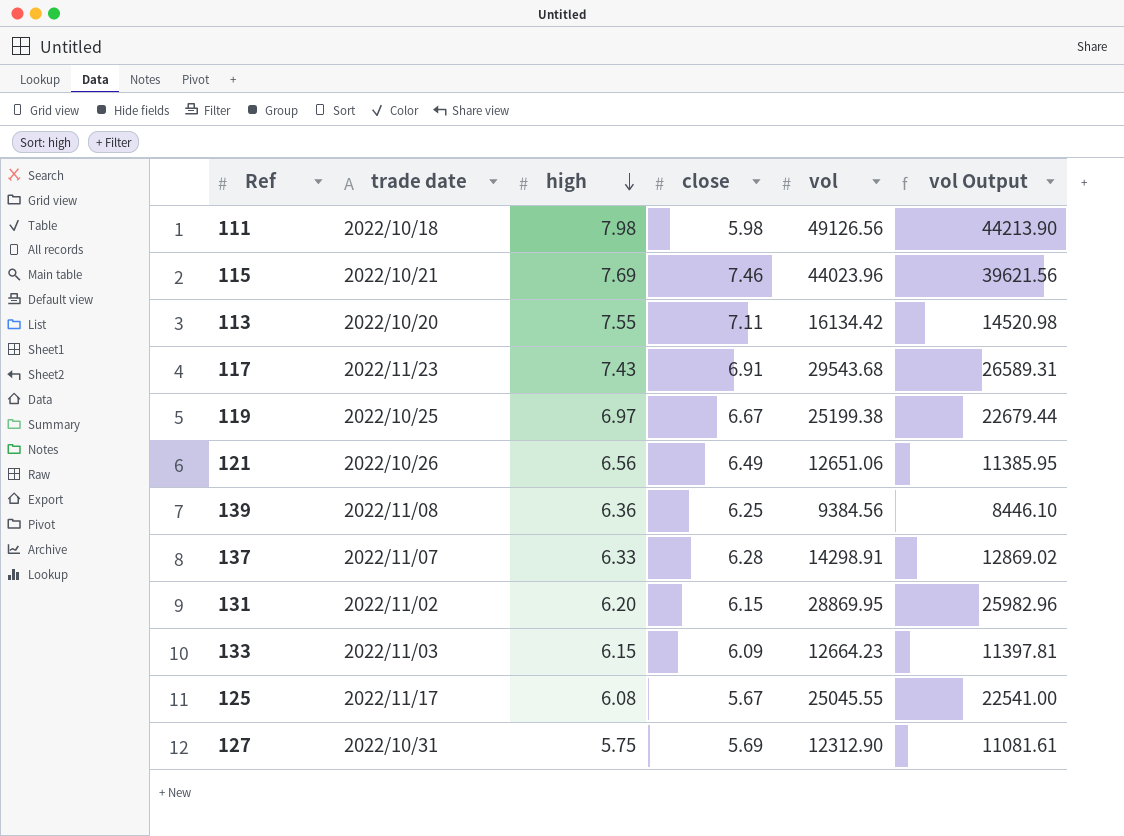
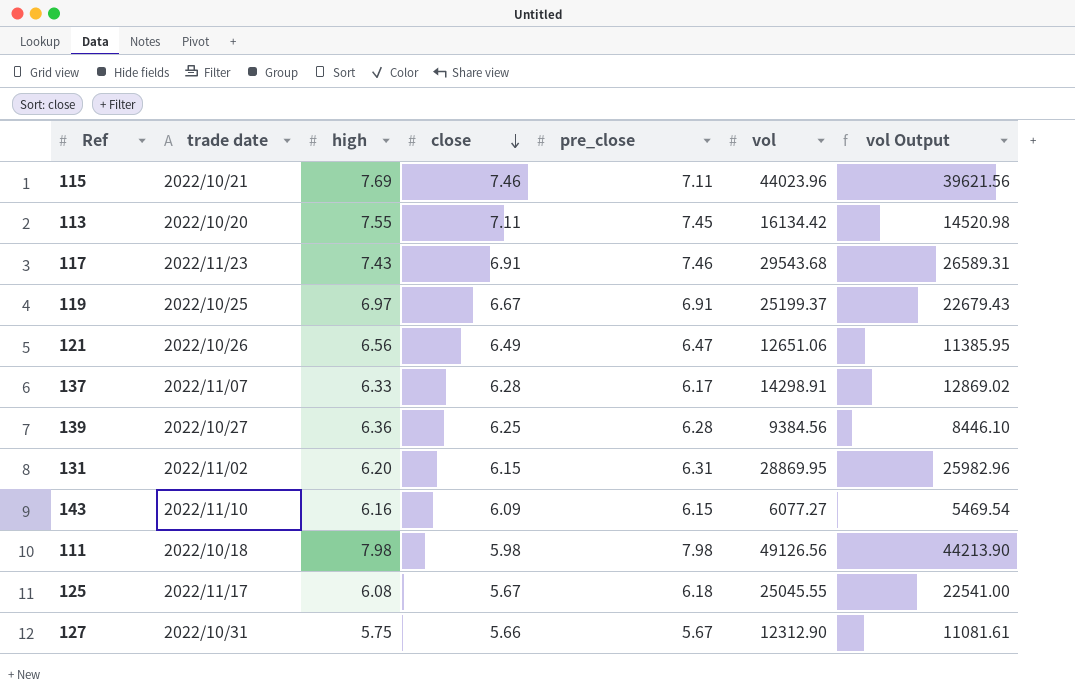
row order: high descending -> close descending
column pre_close | position: none -> 5
row 133: 2022/11/03 | 6.15 | 6.09 | 12664.23 | 11397.81 -> none
119 | vol: 25199.38 -> 25199.37
119 | vol Output: 22679.44 -> 22679.43
139 | trade date: 2022/11/08 -> 2022/10/27
row 143: none -> 2022/11/10 | 6.16 | 6.09 | 6.15 | 6077.27 | 5469.54
127 | close: 5.69 -> 5.66

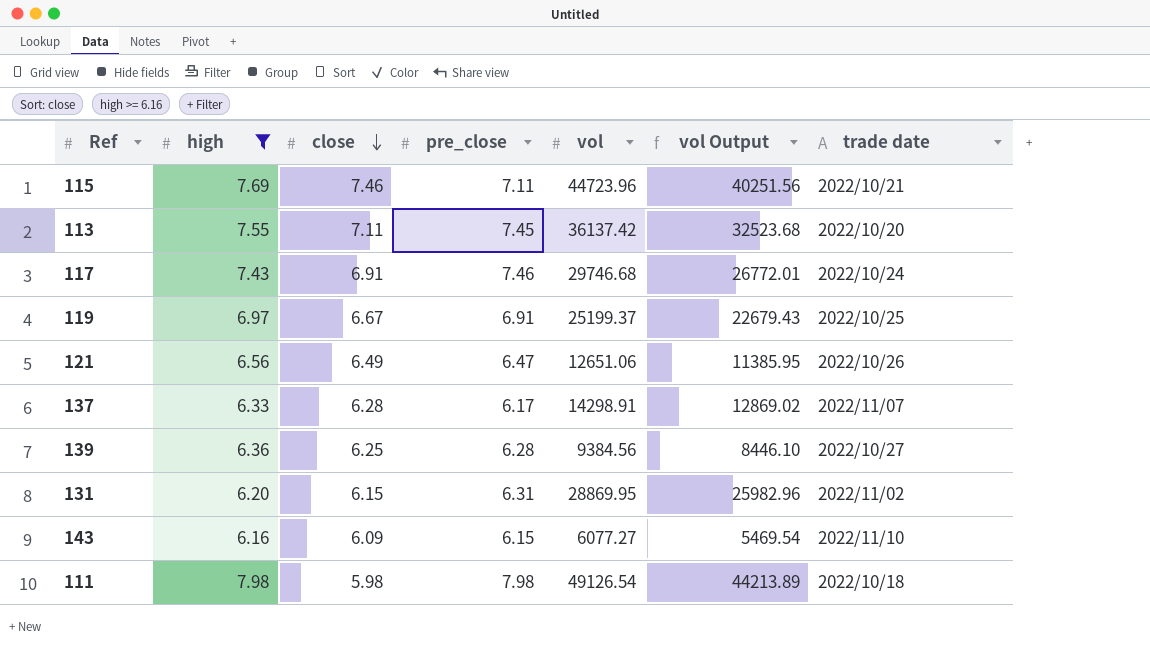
filter: none -> high >= 6.16
column trade date | position: 2 -> 7
115 | vol: 44023.96 -> 44723.96
115 | vol Output: 39621.56 -> 40251.56
113 | vol: 16134.42 -> 36137.42
113 | vol Output: 14520.98 -> 32523.68
117 | vol: 29543.68 -> 29746.68
117 | vol Output: 26589.31 -> 26772.01
117 | trade date: 2022/11/23 -> 2022/10/24
111 | vol: 49126.56 -> 49126.54
111 | vol Output: 44213.90 -> 44213.89

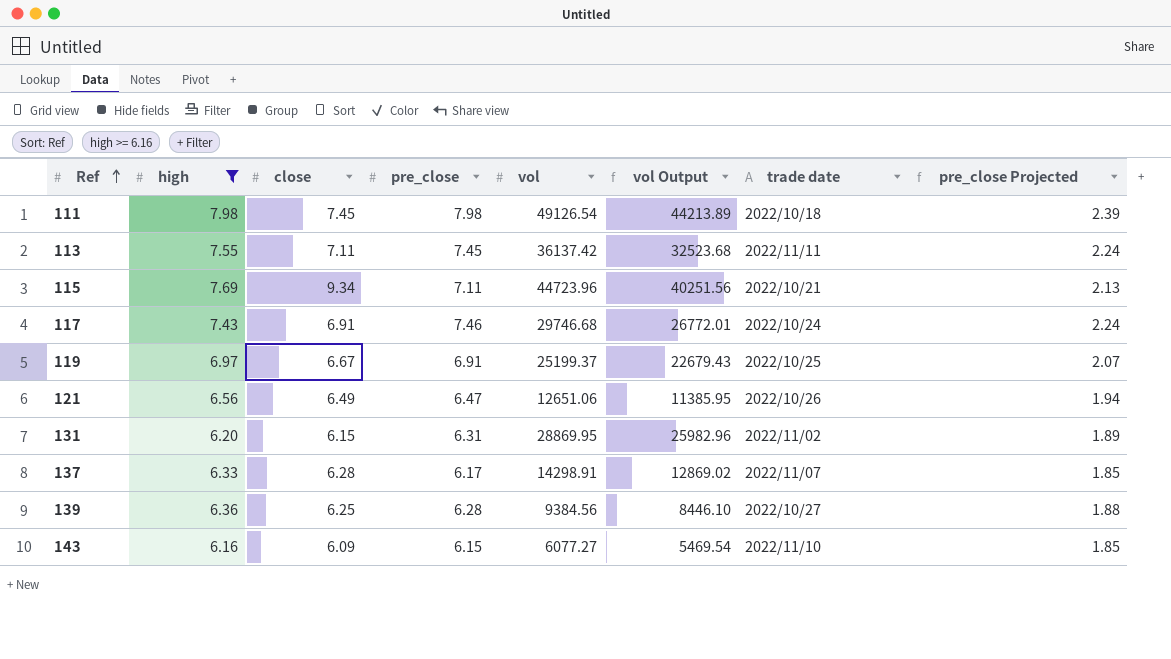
row order: close descending -> Ref ascending
column pre_close Projected | formula: none -> [pre_close] * 0.3
111 | close: 5.98 -> 7.45
113 | trade date: 2022/10/20 -> 2022/11/11
115 | close: 7.46 -> 9.34

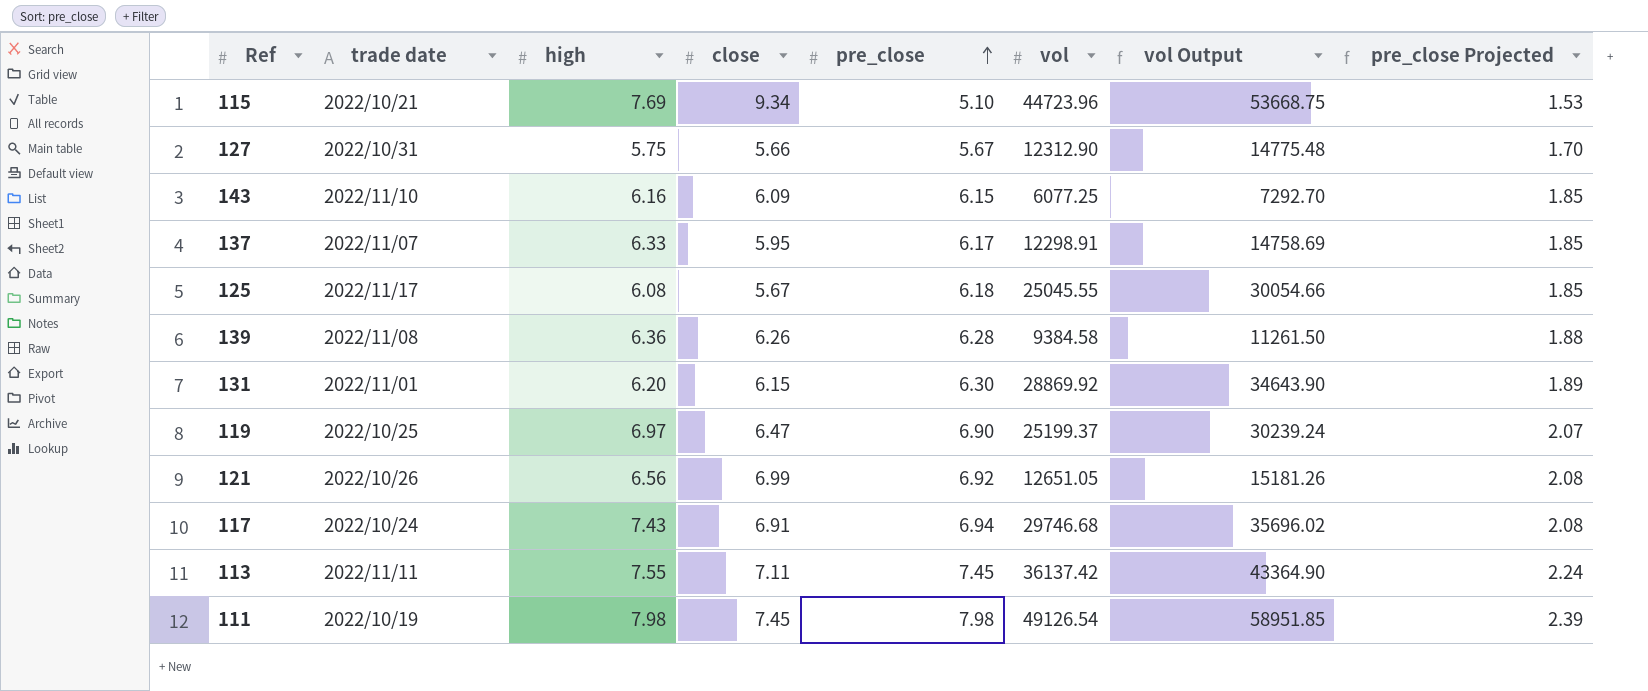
filter: high >= 6.16 -> none
row order: Ref ascending -> pre_close ascending
column trade date | position: 7 -> 2
column vol Output | formula: [vol] * 0.9 -> [vol] * 1.2
115 | pre_close: 7.11 -> 5.10
115 | pre_close Projected: 2.13 -> 1.53
143 | vol: 6077.27 -> 6077.25
137 | close: 6.28 -> 5.95
137 | vol: 14298.91 -> 12298.91
139 | trade date: 2022/10/27 -> 2022/11/08
139 | close: 6.25 -> 6.26
139 | vol: 9384.56 -> 9384.58
131 | trade date: 2022/11/02 -> 2022/11/01
131 | pre_close: 6.31 -> 6.30
131 | vol: 28869.95 -> 28869.92
119 | close: 6.67 -> 6.47
119 | pre_close: 6.91 -> 6.90
121 | close: 6.49 -> 6.99
121 | pre_close: 6.47 -> 6.92
121 | vol: 12651.06 -> 12651.05
121 | pre_close Projected: 1.94 -> 2.08
117 | pre_close: 7.46 -> 6.94
117 | pre_close Projected: 2.24 -> 2.08
111 | trade date: 2022/10/18 -> 2022/10/19

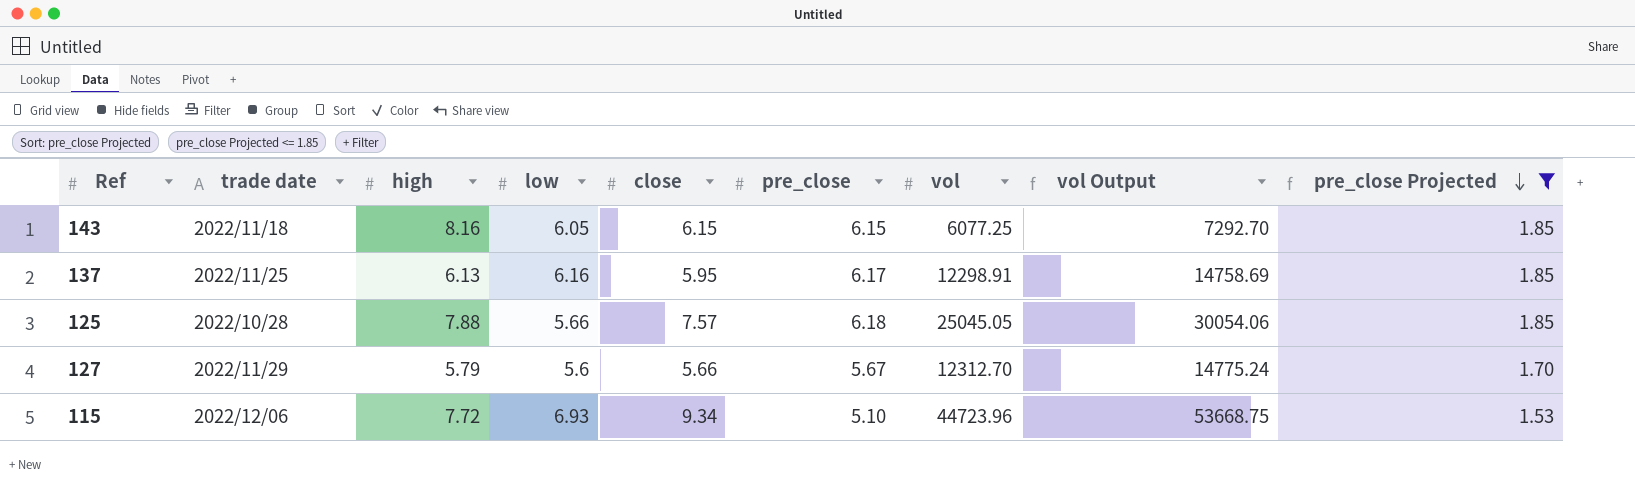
filter: none -> pre_close Projected <= 1.85
row order: pre_close ascending -> pre_close Projected descending
column low | position: none -> 4
143 | trade date: 2022/11/10 -> 2022/11/18
143 | high: 6.16 -> 8.16
143 | close: 6.09 -> 6.15
137 | trade date: 2022/11/07 -> 2022/11/25
137 | high: 6.33 -> 6.13
125 | trade date: 2022/11/17 -> 2022/10/28
125 | high: 6.08 -> 7.88
125 | close: 5.67 -> 7.57
125 | vol: 25045.55 -> 25045.05
125 | vol Output: 30054.66 -> 30054.06
127 | trade date: 2022/10/31 -> 2022/11/29
127 | high: 5.75 -> 5.79
127 | vol: 12312.90 -> 12312.70
127 | vol Output: 14775.48 -> 14775.24
115 | trade date: 2022/10/21 -> 2022/12/06
115 | high: 7.69 -> 7.72

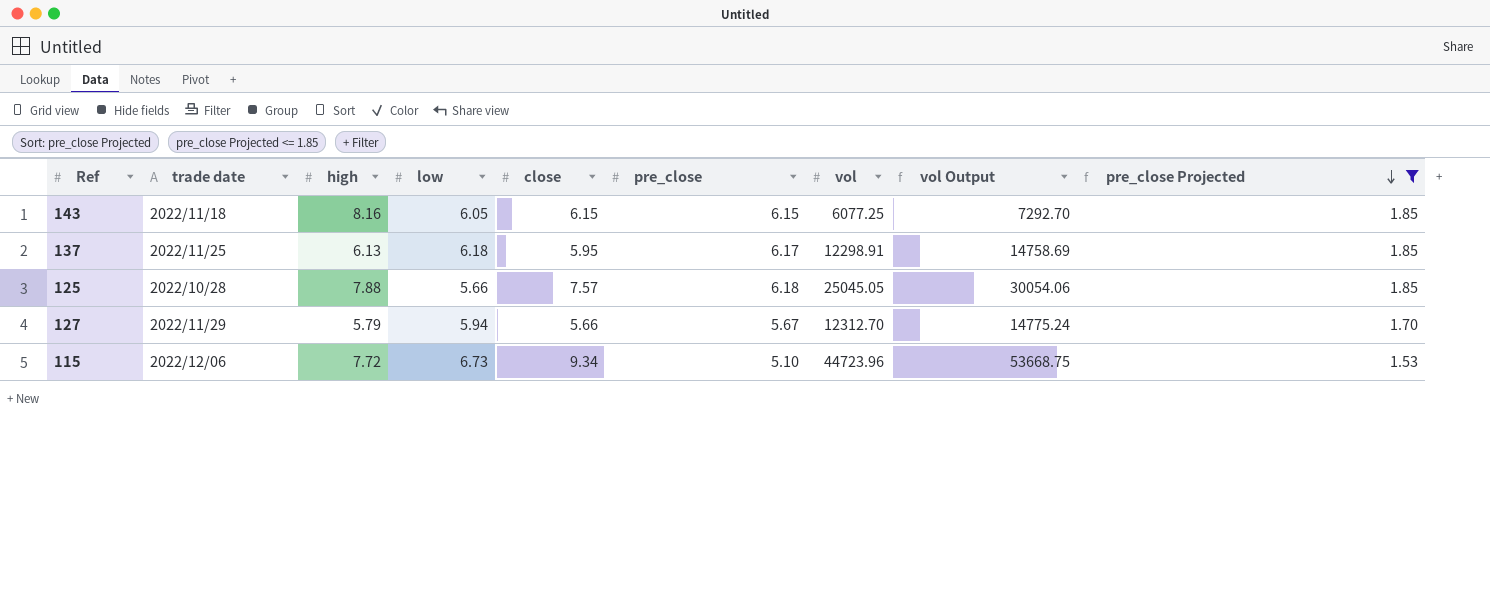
137 | low: 6.16 -> 6.18
127 | low: 5.6 -> 5.94
115 | low: 6.93 -> 6.73

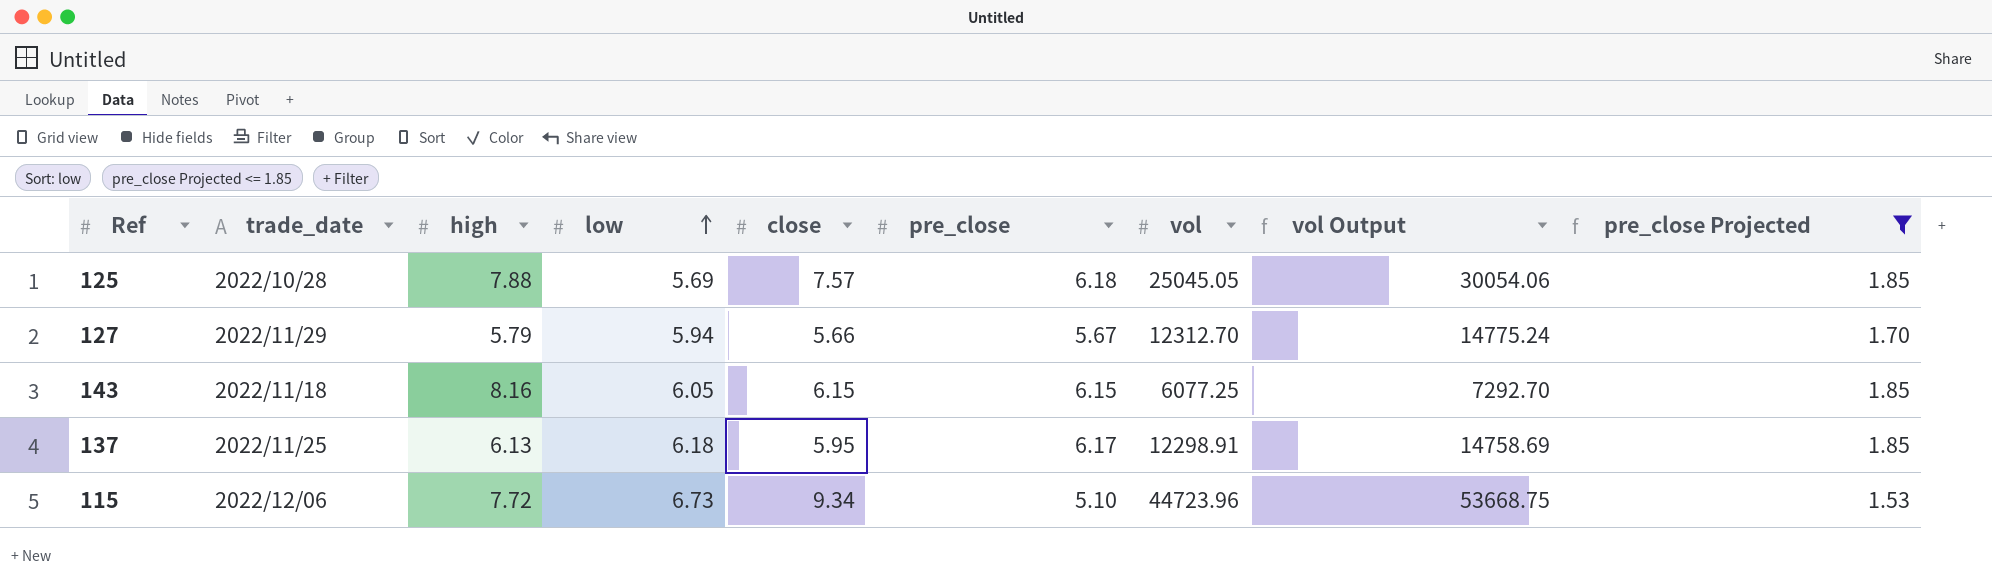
row order: pre_close Projected descending -> low ascending
column name: trade date -> trade_date
125 | low: 5.66 -> 5.69

